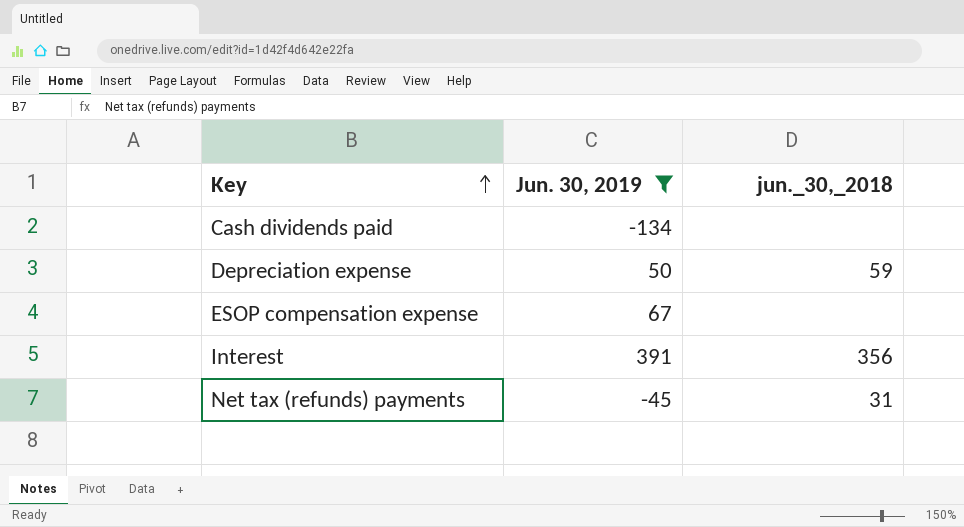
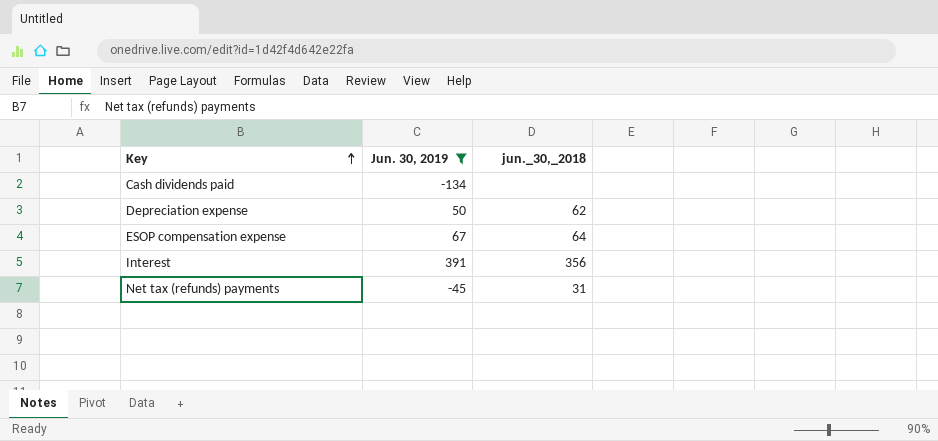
Depreciation expense | jun._30,_2018: 59 -> 62
ESOP compensation expense | jun._30,_2018: none -> 64

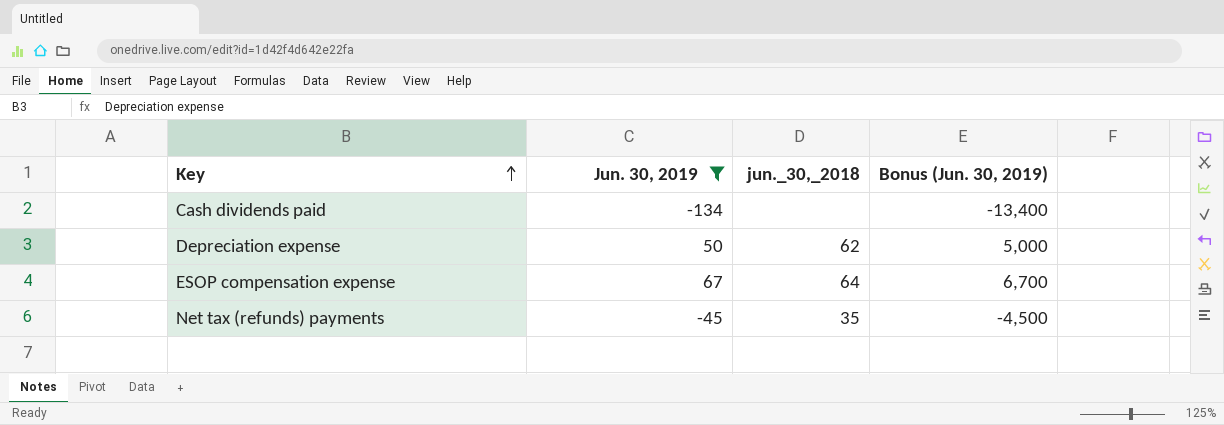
column Bonus (Jun. 30, 2019) | formula: none -> [Jun. 30, 2019] * 100
row Interest: 391 | 356 -> none
Net tax (refunds) payments | jun._30,_2018: 31 -> 35

